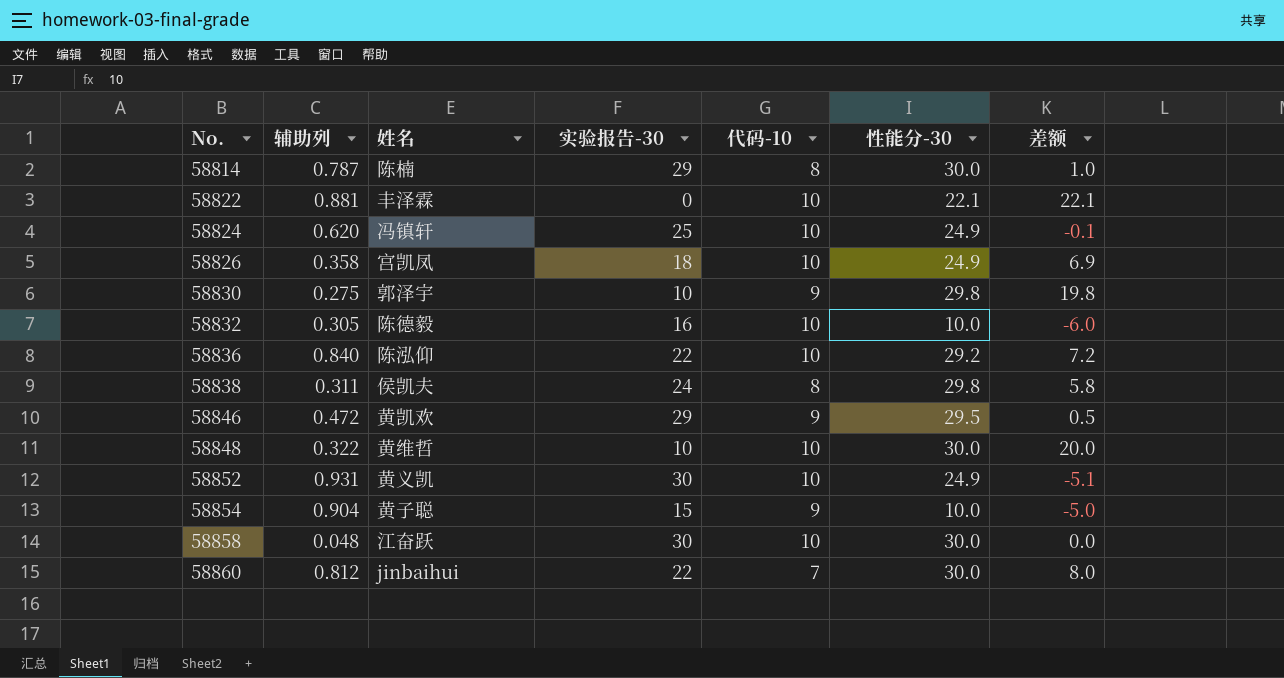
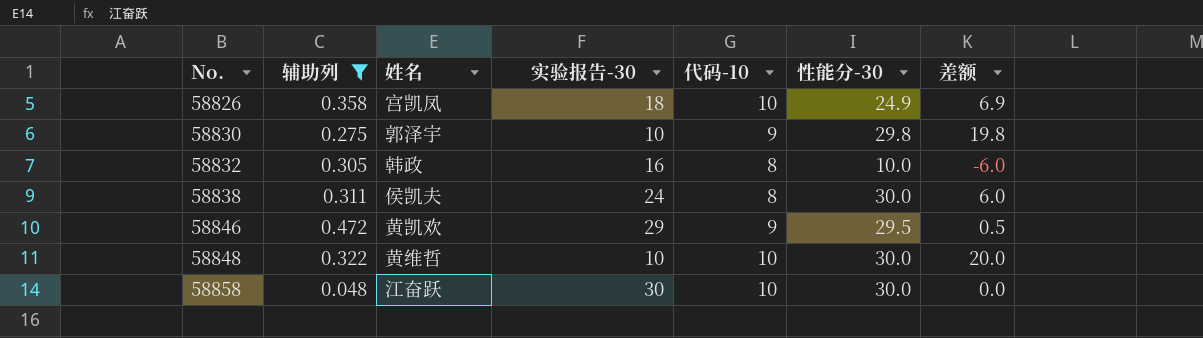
filter: none -> 辅助列 <= 0.472
58832 | 姓名: 陈德毅 -> 韩政
58832 | 代码-10: 10 -> 8
58838 | 性能分-30: 29.8 -> 30.0
58838 | 差额: 5.8 -> 6.0

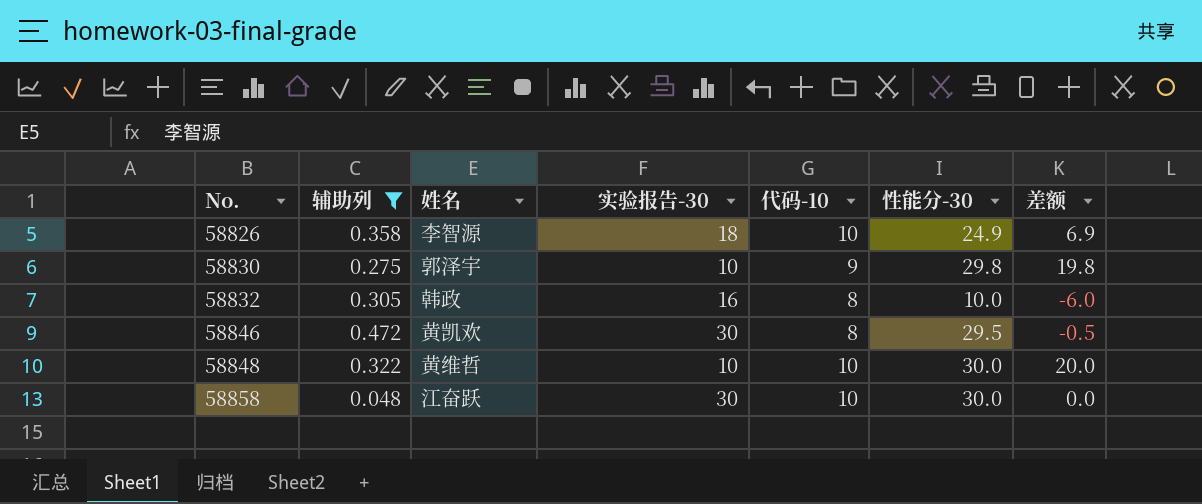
row 58838: 0.311 | 侯凯夫 | 24 | 8 | 30.0 | 6.0 -> none
58826 | 姓名: 宫凯凤 -> 李智源
58846 | 实验报告-30: 29 -> 30
58846 | 代码-10: 9 -> 8
58846 | 差额: 0.5 -> -0.5

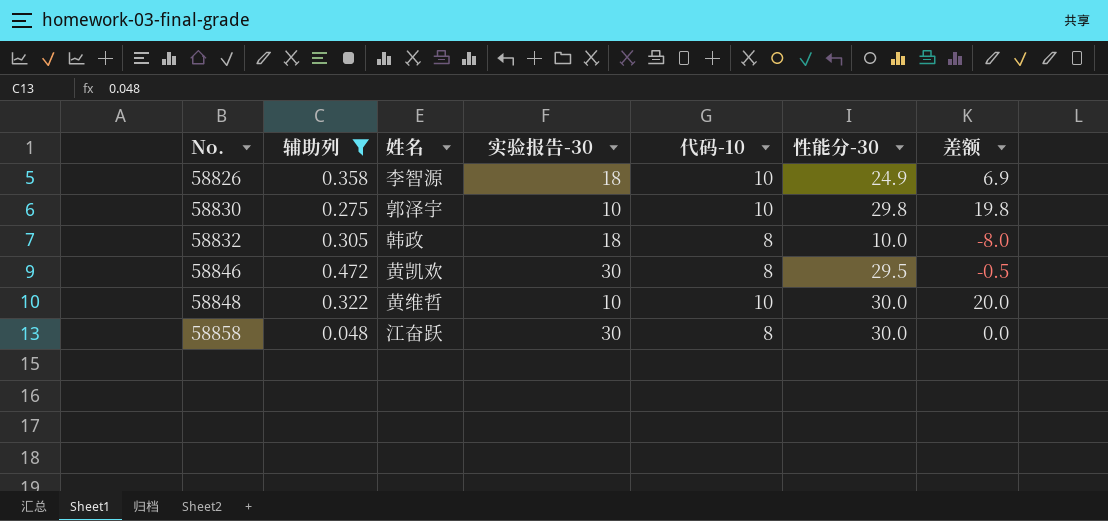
58830 | 代码-10: 9 -> 10
58832 | 实验报告-30: 16 -> 18
58832 | 差额: -6.0 -> -8.0
58858 | 代码-10: 10 -> 8

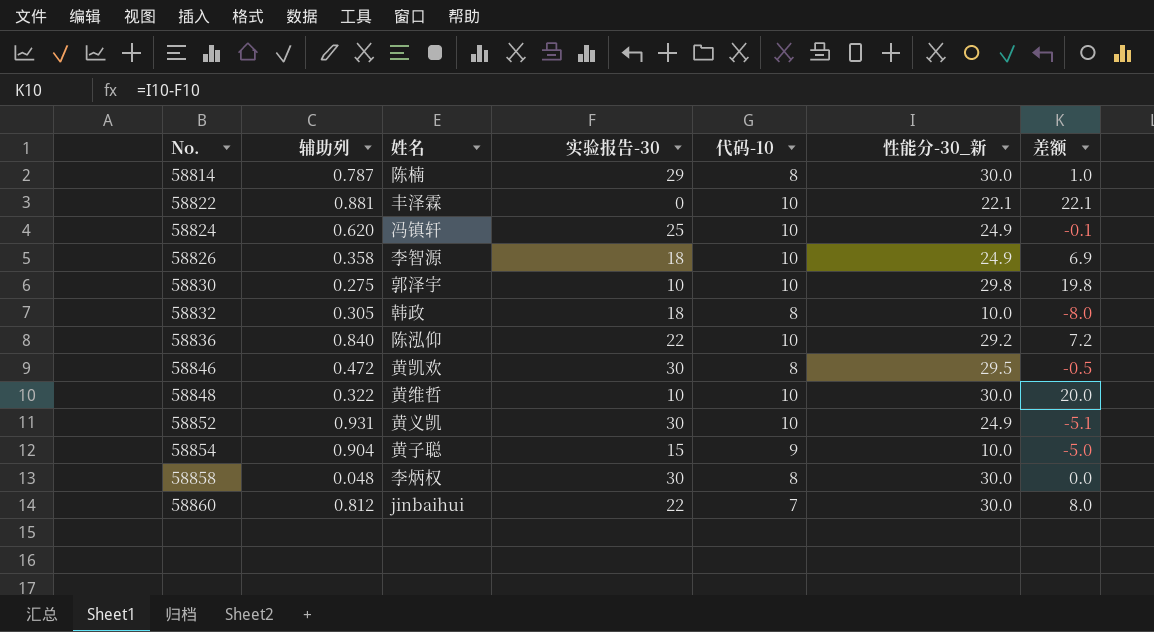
filter: 辅助列 <= 0.472 -> none
column name: 性能分-30 -> 性能分-30_新
58858 | 姓名: 江奋跃 -> 李炳权

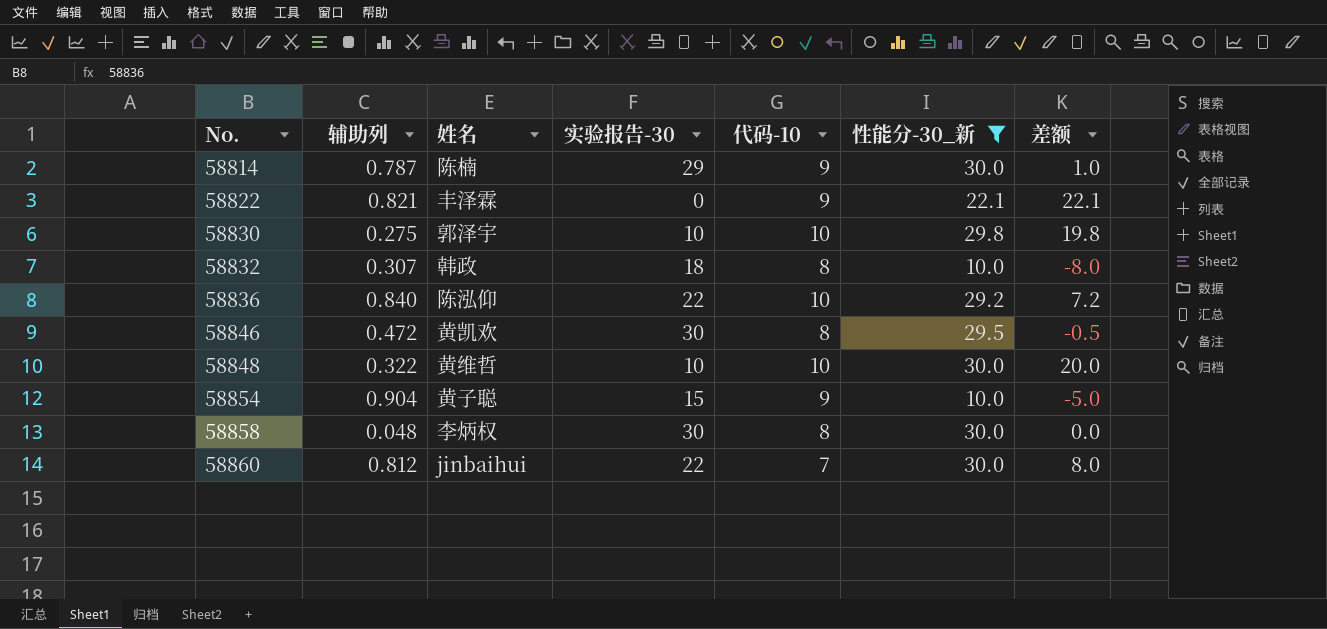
filter: none -> 性能分-30_新 != 24.9
58814 | 代码-10: 8 -> 9
58822 | 辅助列: 0.881 -> 0.821
58822 | 代码-10: 10 -> 9
58832 | 辅助列: 0.305 -> 0.307

